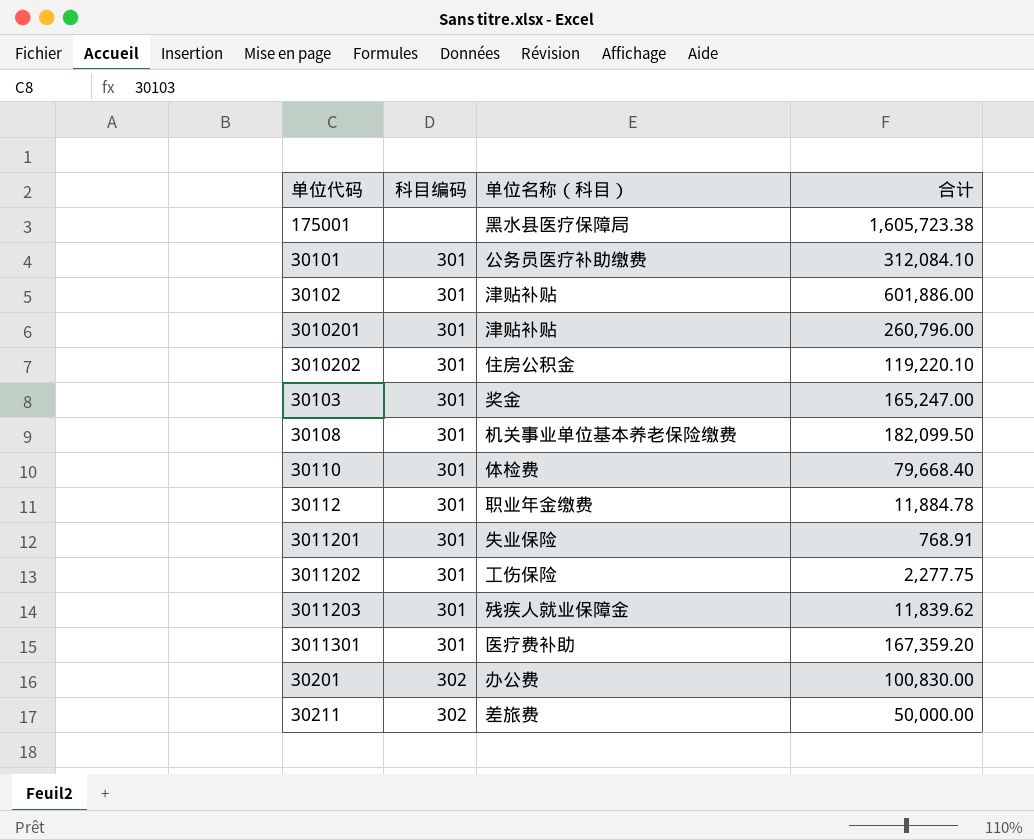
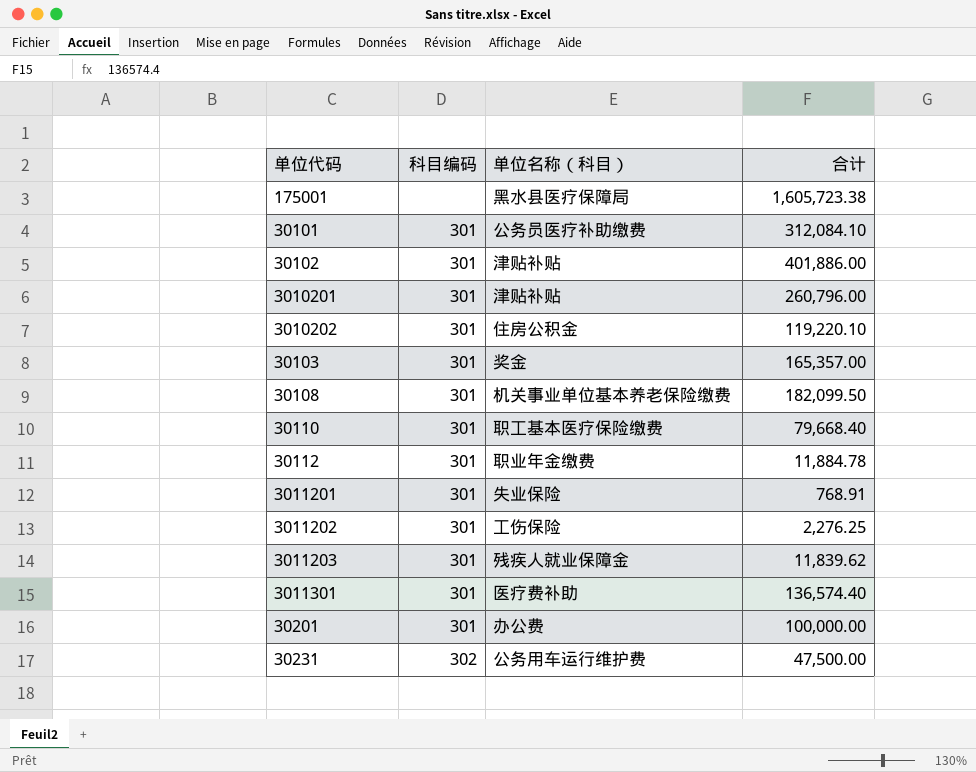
row 30211: 302 | 差旅费 | 50,000.00 -> none
30102 | 合计: 601,886.00 -> 401,886.00
30103 | 合计: 165,247.00 -> 165,357.00
30110 | 单位名称（科目）: 体检费 -> 职工基本医疗保险缴费
3011202 | 合计: 2,277.75 -> 2,276.25
3011301 | 合计: 167,359.20 -> 136,574.40
30201 | 科目编码: 302 -> 301
30201 | 合计: 100,830.00 -> 100,000.00
row 30231: none -> 302 | 公务用车运行维护费 | 47,500.00

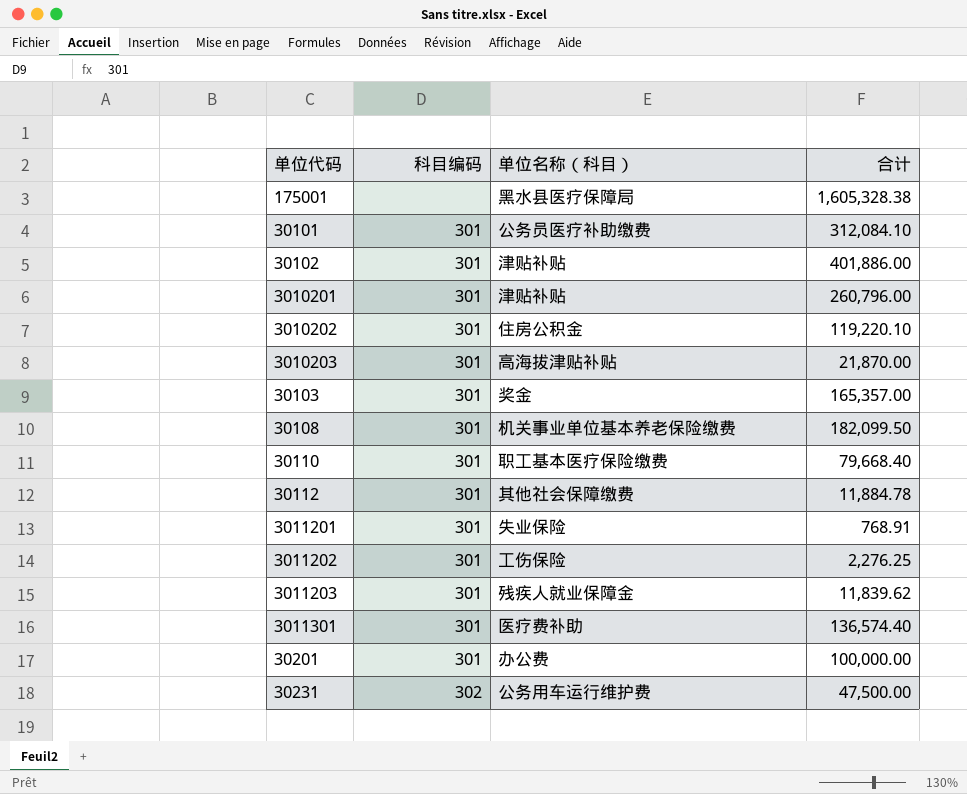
175001 | 合计: 1,605,723.38 -> 1,605,328.38
row 3010203: none -> 301 | 高海拔津贴补贴 | 21,870.00
30112 | 单位名称（科目）: 职业年金缴费 -> 其他社会保障缴费

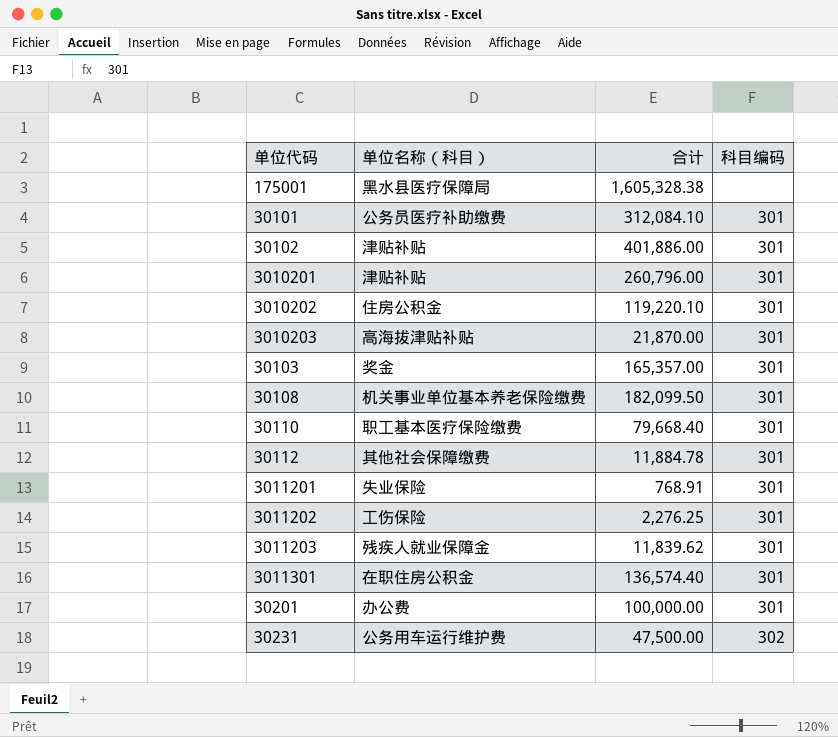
column 科目编码 | position: 2 -> 4
3011301 | 单位名称（科目）: 医疗费补助 -> 在职住房公积金

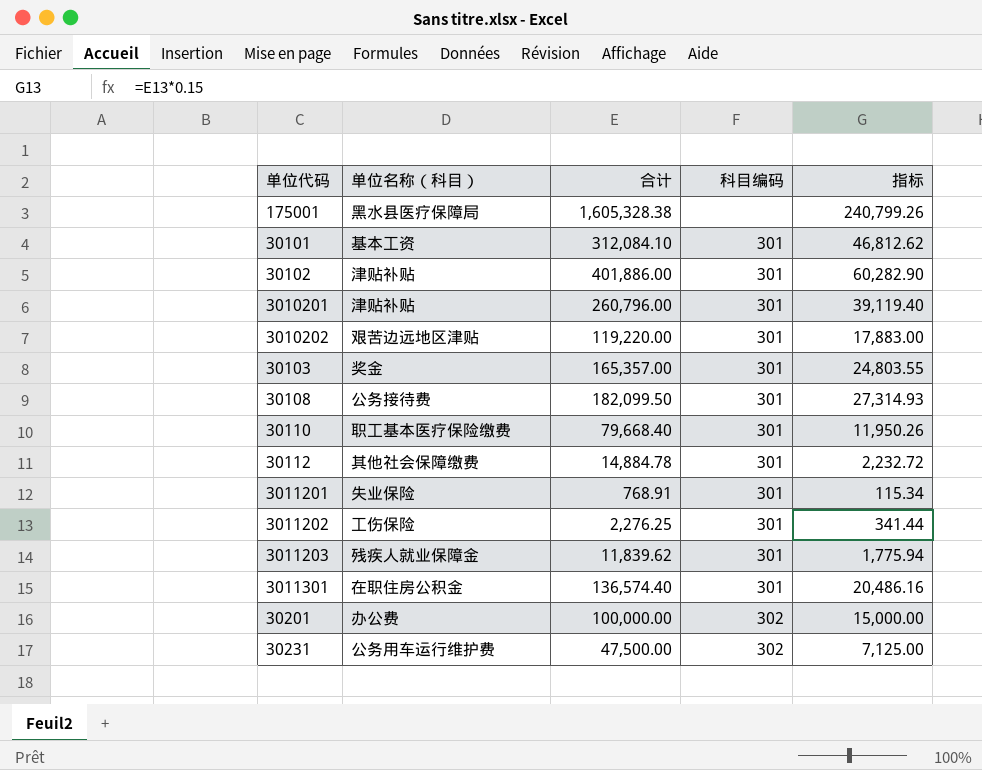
column 指标 | formula: none -> [合计] * 0.15
row 3010203: 高海拔津贴补贴 | 21,870.00 | 301 -> none
30101 | 单位名称（科目）: 公务员医疗补助缴费 -> 基本工资
3010202 | 单位名称（科目）: 住房公积金 -> 艰苦边远地区津贴
3010202 | 合计: 119,220.10 -> 119,220.00
30108 | 单位名称（科目）: 机关事业单位基本养老保险缴费 -> 公务接待费
30112 | 合计: 11,884.78 -> 14,884.78
30201 | 科目编码: 301 -> 302

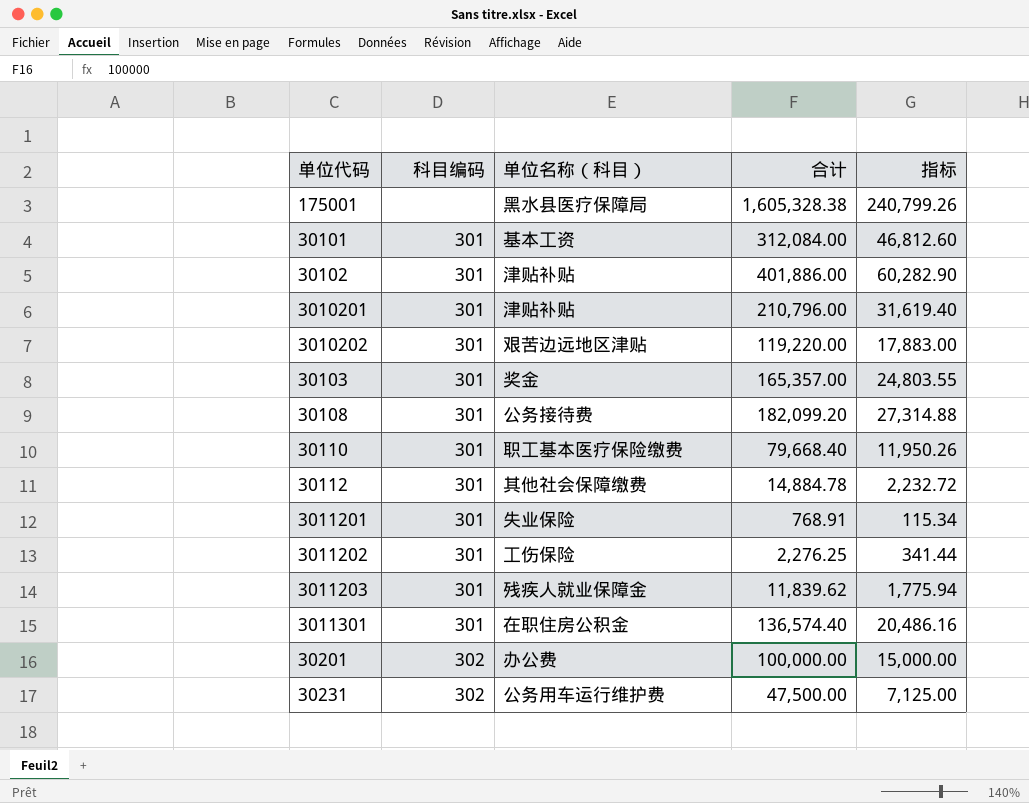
column 科目编码 | position: 4 -> 2
30101 | 合计: 312,084.10 -> 312,084.00
30101 | 指标: 46,812.62 -> 46,812.60
3010201 | 合计: 260,796.00 -> 210,796.00
3010201 | 指标: 39,119.40 -> 31,619.40
30108 | 合计: 182,099.50 -> 182,099.20
30108 | 指标: 27,314.93 -> 27,314.88

